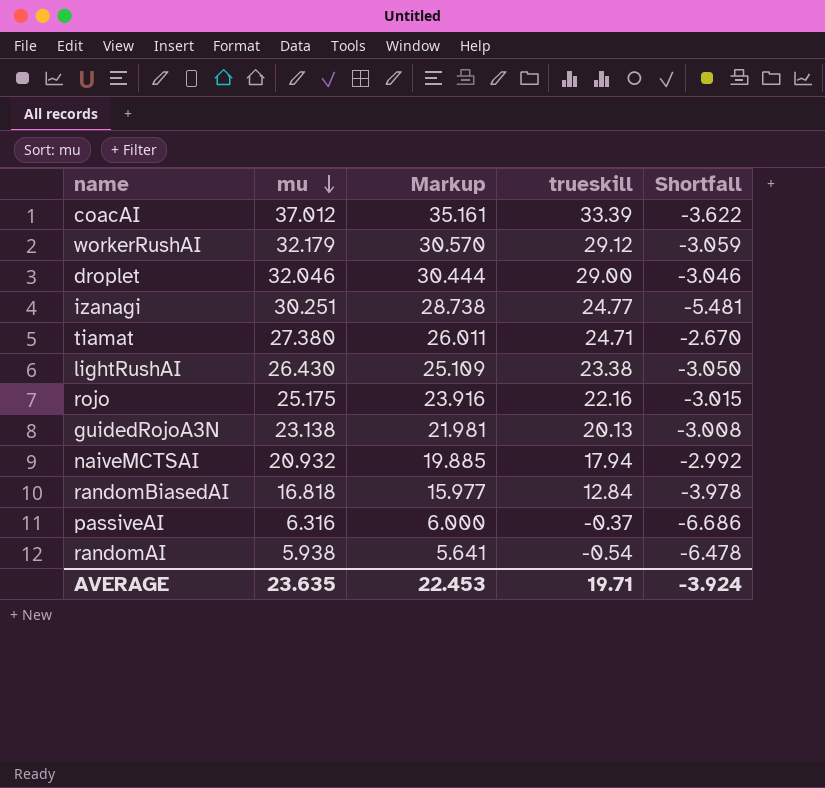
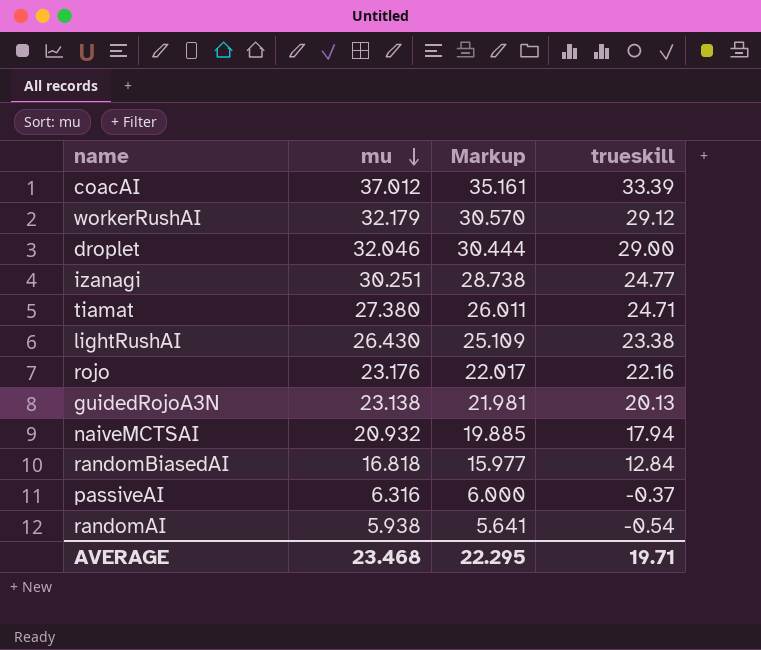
column Shortfall | formula: [trueskill] - [mu] -> none
rojo | mu: 25.175 -> 23.176
rojo | Markup: 23.916 -> 22.017
AVERAGE | mu: 23.635 -> 23.468
AVERAGE | Markup: 22.453 -> 22.295

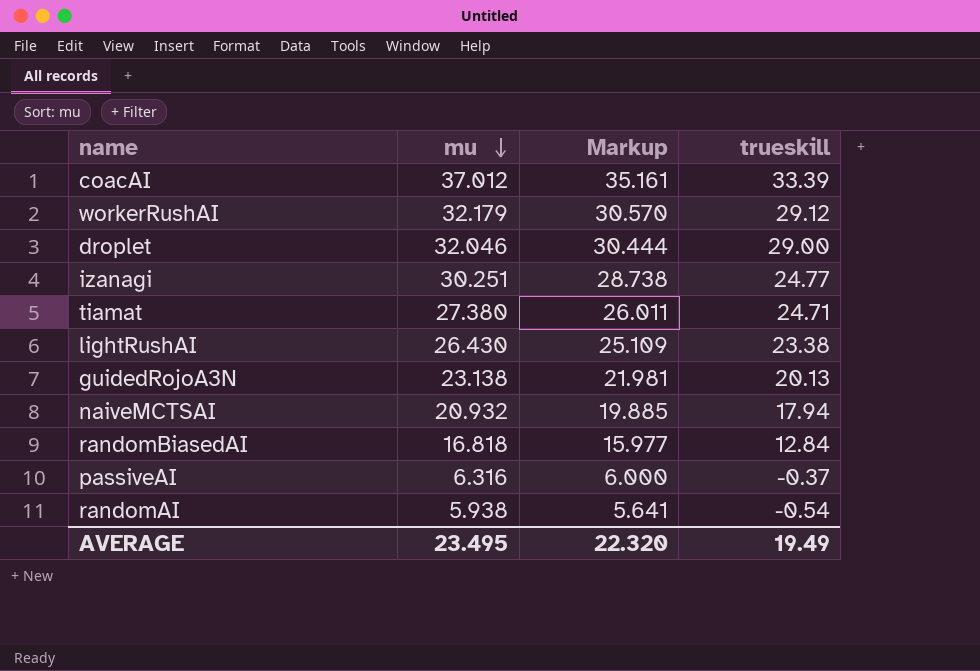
row rojo: 23.176 | 22.017 | 22.16 -> none
AVERAGE | mu: 23.468 -> 23.495
AVERAGE | Markup: 22.295 -> 22.320
AVERAGE | trueskill: 19.71 -> 19.49

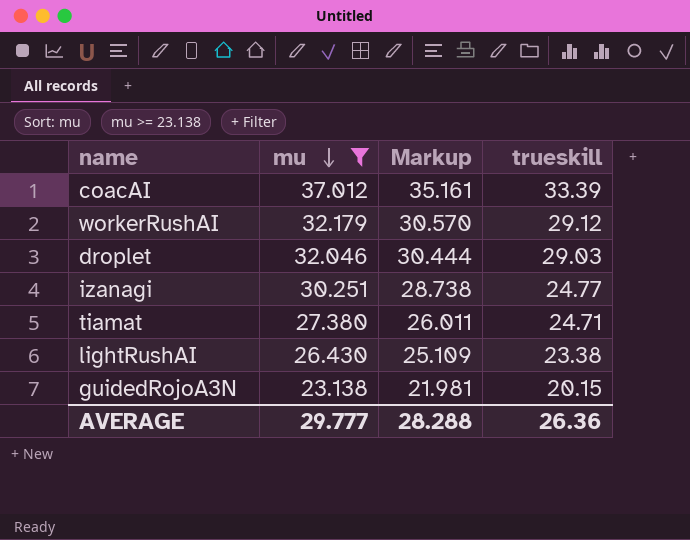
filter: none -> mu >= 23.138
droplet | trueskill: 29.00 -> 29.03
guidedRojoA3N | trueskill: 20.13 -> 20.15
AVERAGE | mu: 23.495 -> 29.777
AVERAGE | Markup: 22.320 -> 28.288
AVERAGE | trueskill: 19.49 -> 26.36

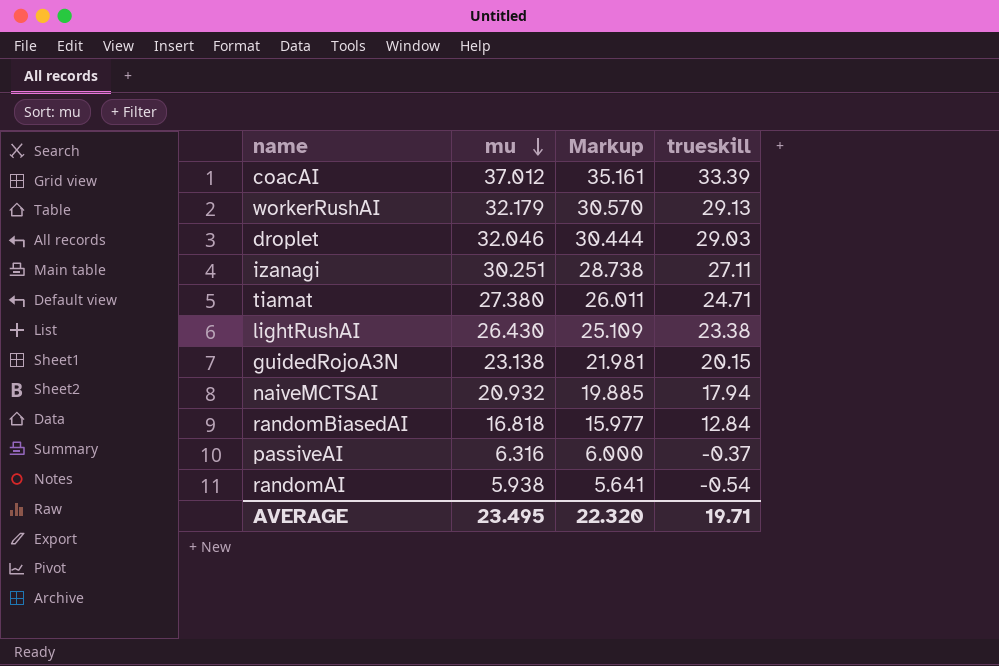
filter: mu >= 23.138 -> none
workerRushAI | trueskill: 29.12 -> 29.13
izanagi | trueskill: 24.77 -> 27.11
AVERAGE | mu: 29.777 -> 23.495
AVERAGE | Markup: 28.288 -> 22.320
AVERAGE | trueskill: 26.36 -> 19.71

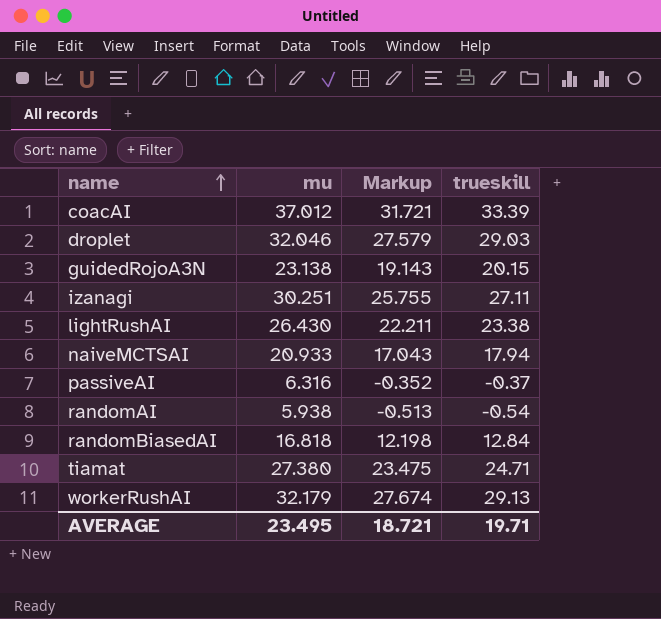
row order: mu descending -> name ascending
column Markup | formula: [mu] * 0.95 -> [trueskill] * 0.95
naiveMCTSAI | mu: 20.932 -> 20.933
AVERAGE | Markup: 22.320 -> 18.721

